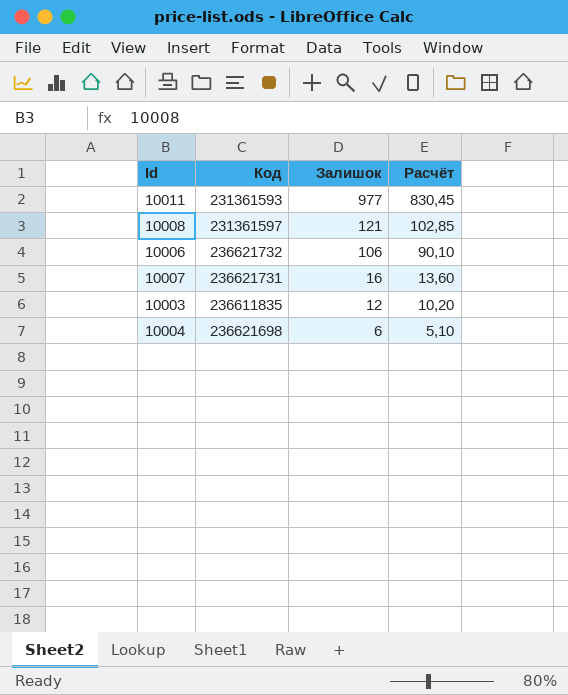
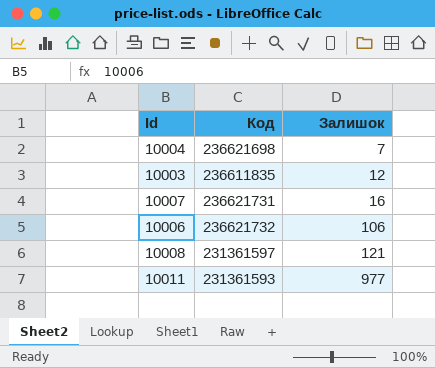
row order: Залишок descending -> Залишок ascending
column Расчёт | formula: [Залишок] * 0,85 -> none
10004 | Залишок: 6 -> 7

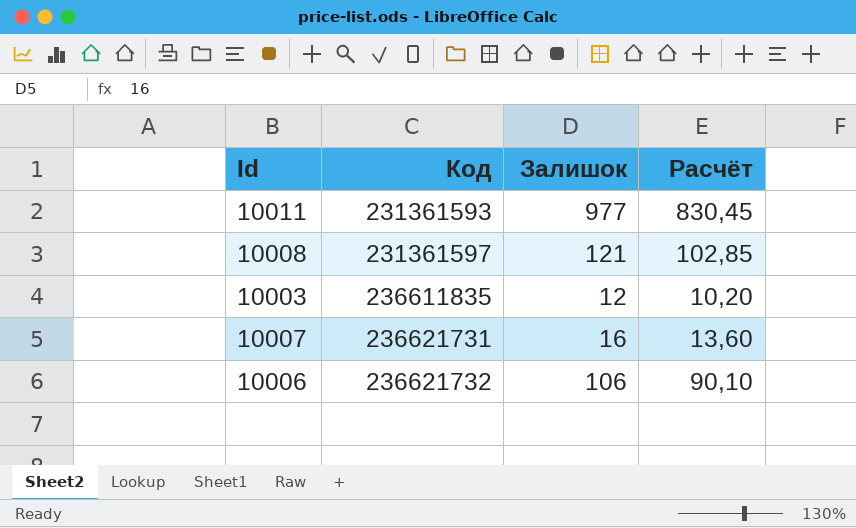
row order: Залишок ascending -> Код ascending
column Расчёт | formula: none -> [Залишок] * 0,85
row 10004: 236621698 | 7 -> none

